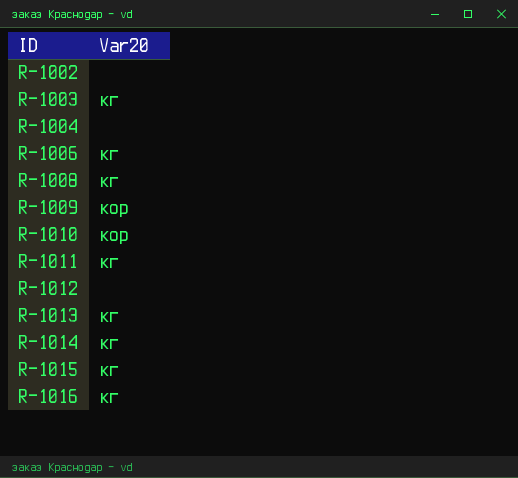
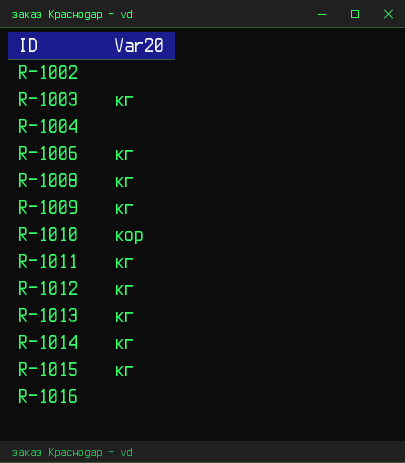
R-1009 | Var20: кор -> кг
R-1012 | Var20: none -> кг
R-1016 | Var20: кг -> none

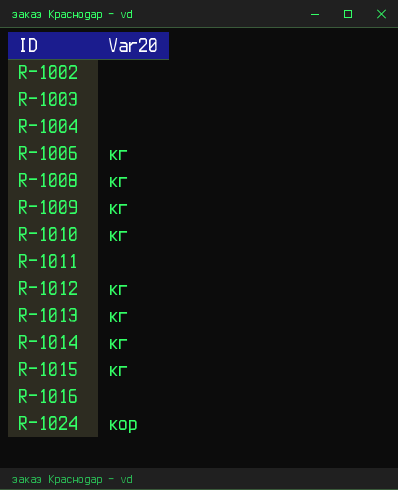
R-1003 | Var20: кг -> none
R-1010 | Var20: кор -> кг
R-1011 | Var20: кг -> none
row R-1024: none -> кор

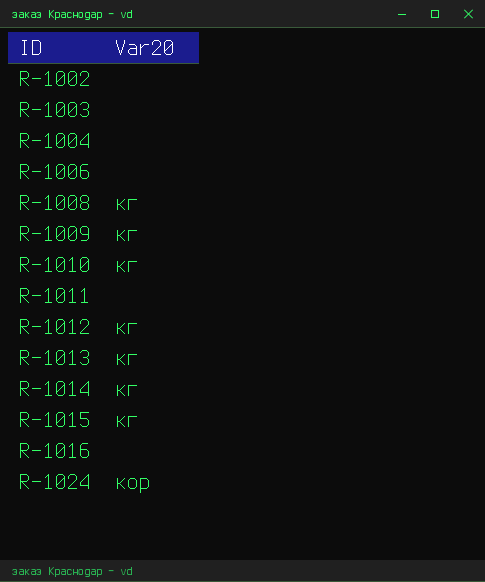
R-1006 | Var20: кг -> none

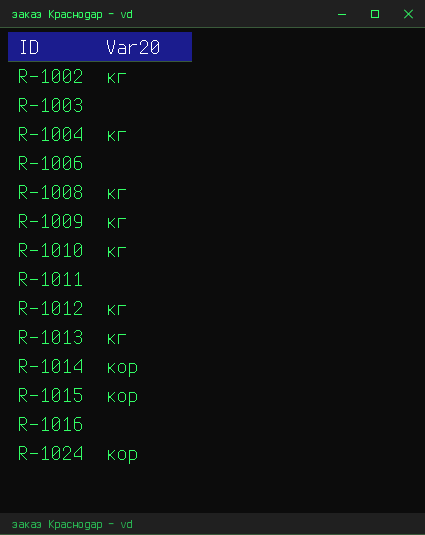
R-1002 | Var20: none -> кг
R-1004 | Var20: none -> кг
R-1014 | Var20: кг -> кор
R-1015 | Var20: кг -> кор

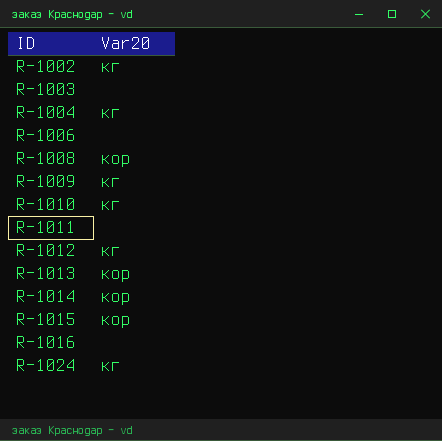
R-1008 | Var20: кг -> кор
R-1013 | Var20: кг -> кор
R-1024 | Var20: кор -> кг

